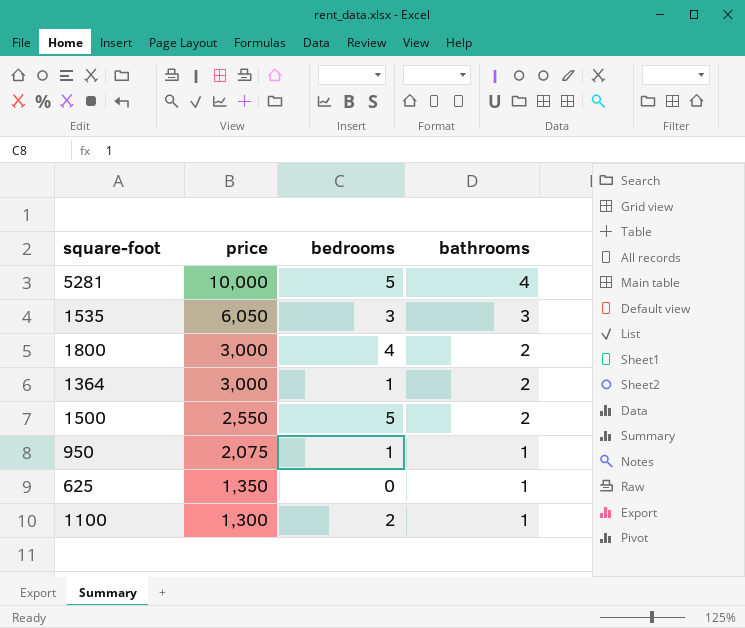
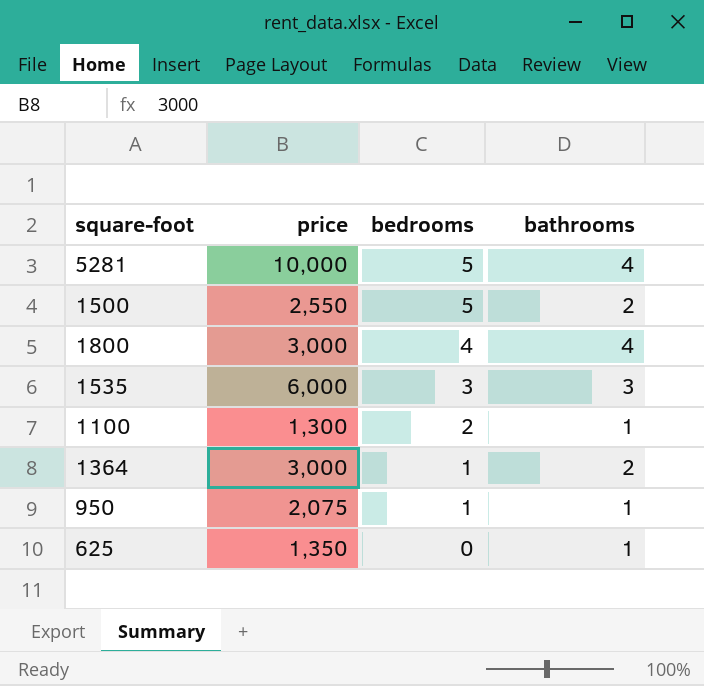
row order: price descending -> bedrooms descending
1800 | bathrooms: 2 -> 4
1535 | price: 6,050 -> 6,000

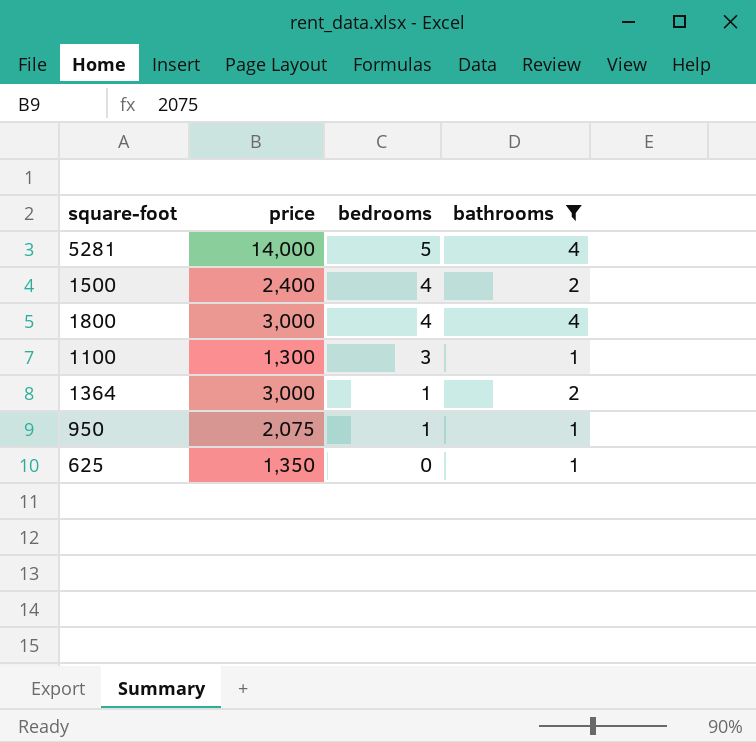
filter: none -> bathrooms != 3
5281 | price: 10,000 -> 14,000
1500 | price: 2,550 -> 2,400
1500 | bedrooms: 5 -> 4
1100 | bedrooms: 2 -> 3

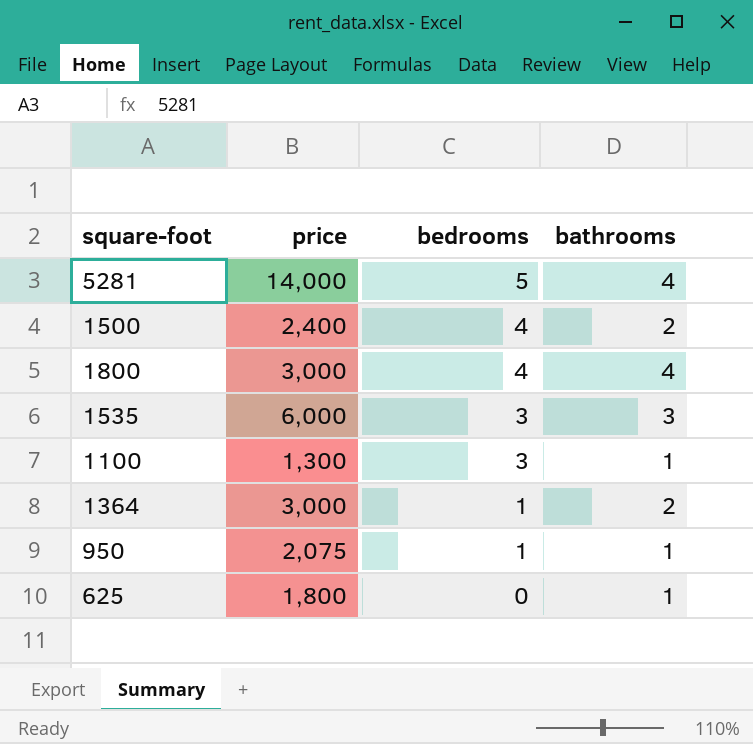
filter: bathrooms != 3 -> none
625 | price: 1,350 -> 1,800

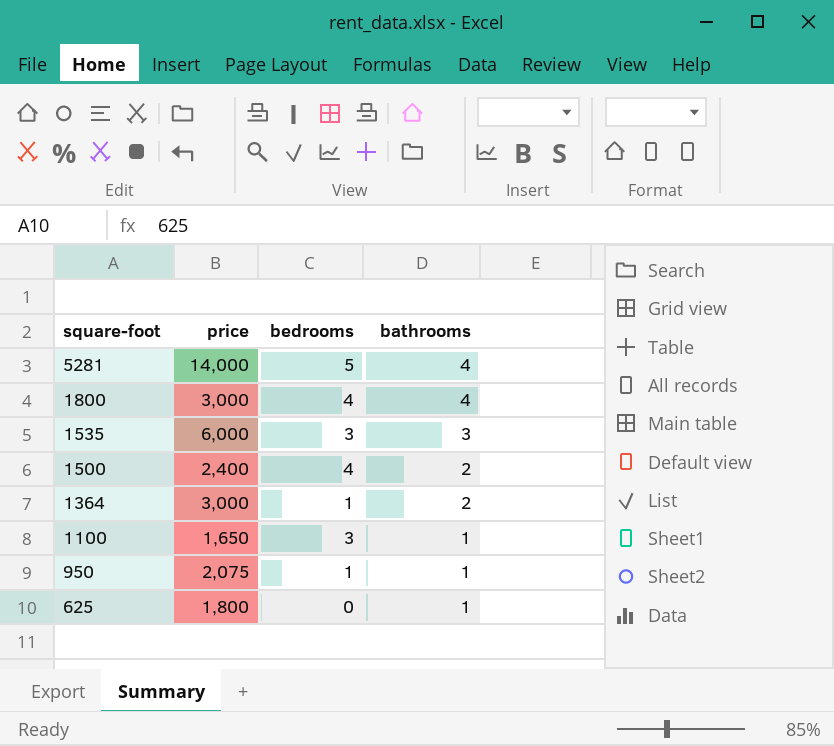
row order: bedrooms descending -> square-foot descending
1100 | price: 1,300 -> 1,650

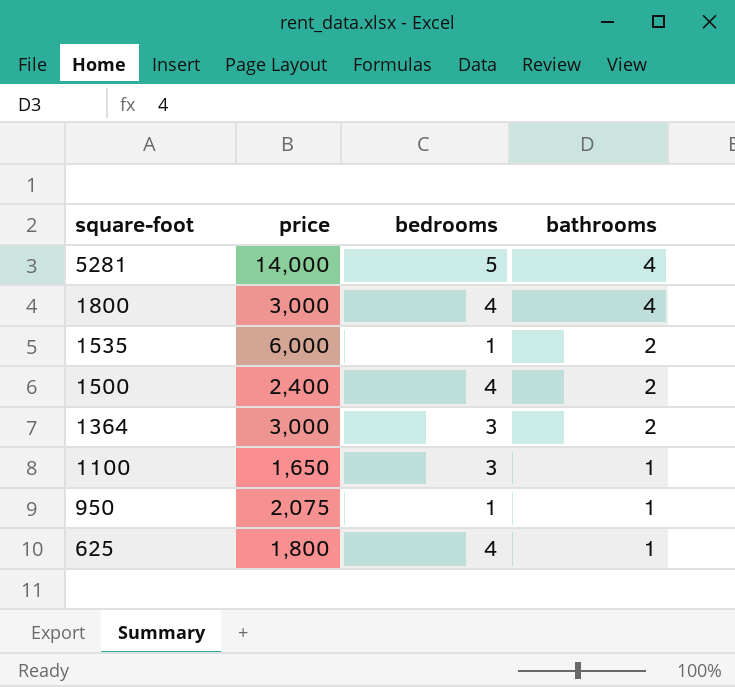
1535 | bedrooms: 3 -> 1
1535 | bathrooms: 3 -> 2
1364 | bedrooms: 1 -> 3
625 | bedrooms: 0 -> 4

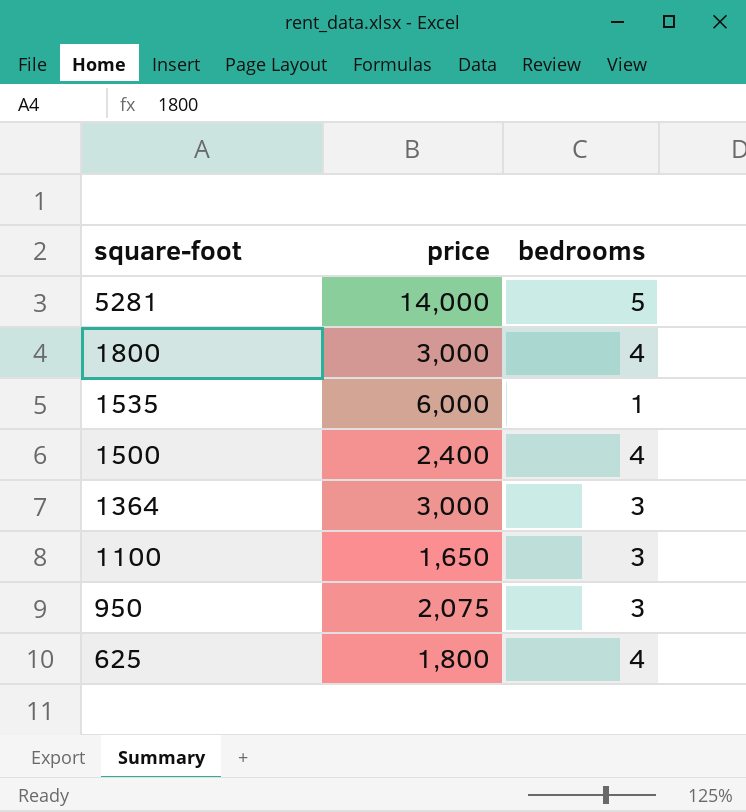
column bathrooms | position: 4 -> none
950 | bedrooms: 1 -> 3

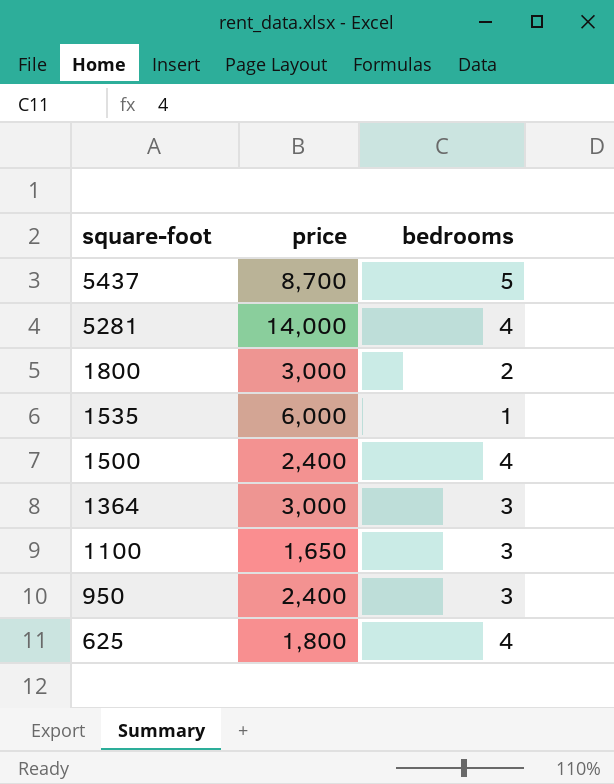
row 5437: none -> 8,700 | 5
5281 | bedrooms: 5 -> 4
1800 | bedrooms: 4 -> 2
950 | price: 2,075 -> 2,400

